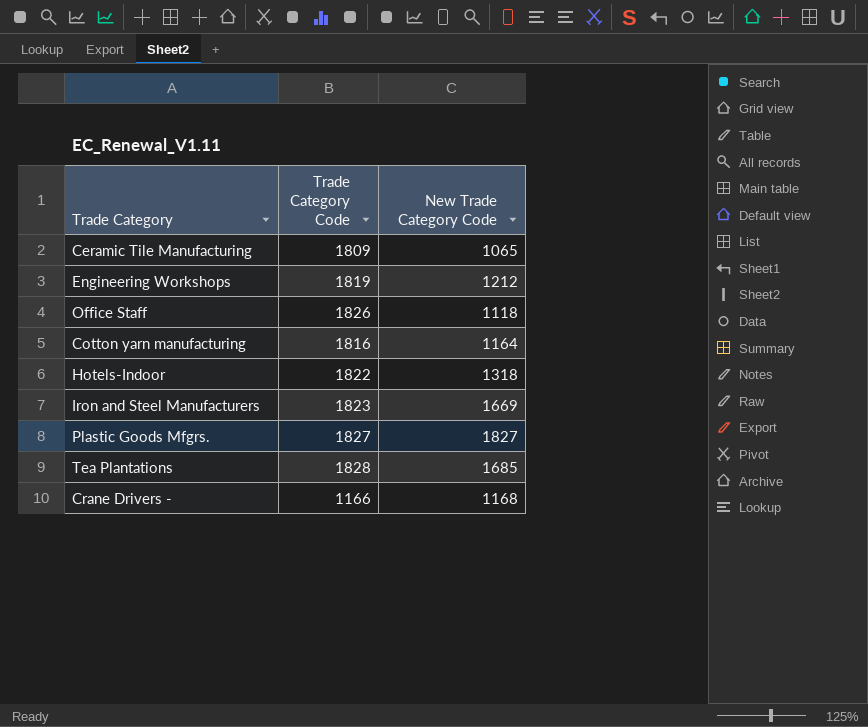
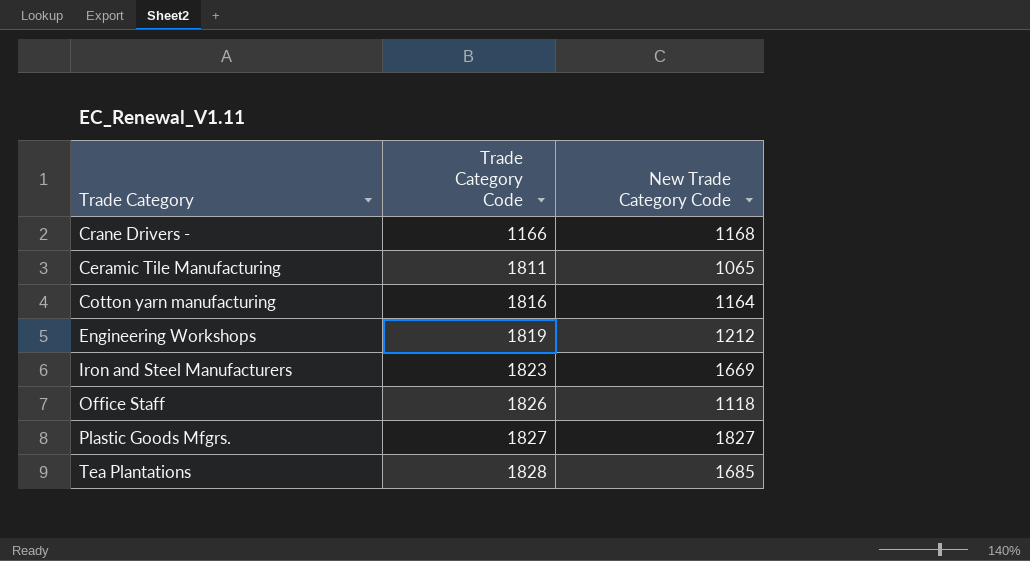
row order: none -> Trade Category Code ascending
row Hotels-Indoor: 1822 | 1318 -> none
Ceramic Tile Manufacturing | Trade Category Code: 1809 -> 1811

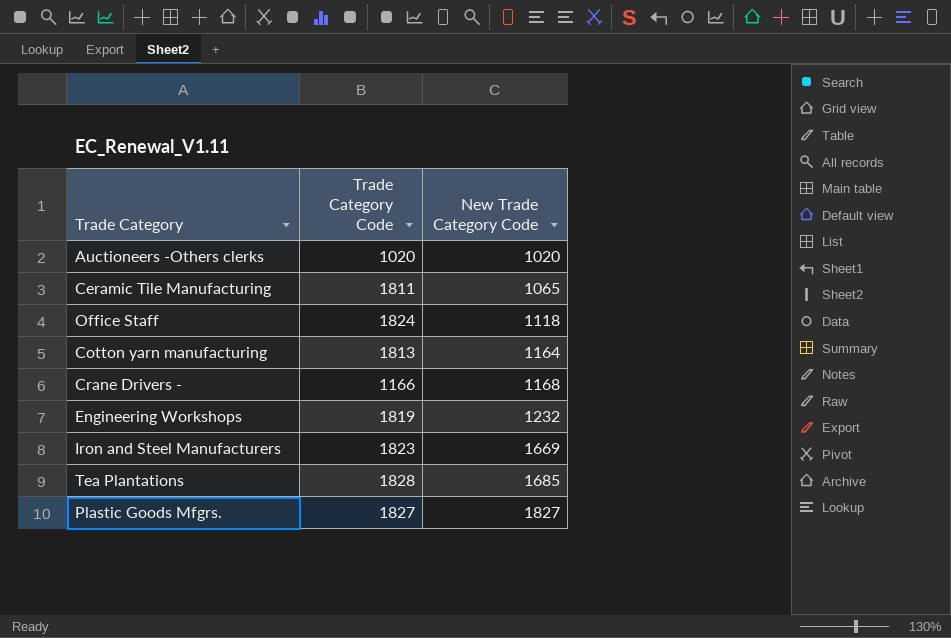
row order: Trade Category Code ascending -> New Trade Category Code ascending
row Auctioneers -Others clerks: none -> 1020 | 1020
Office Staff | Trade Category Code: 1826 -> 1824
Cotton yarn manufacturing | Trade Category Code: 1816 -> 1813
Engineering Workshops | New Trade Category Code: 1212 -> 1232

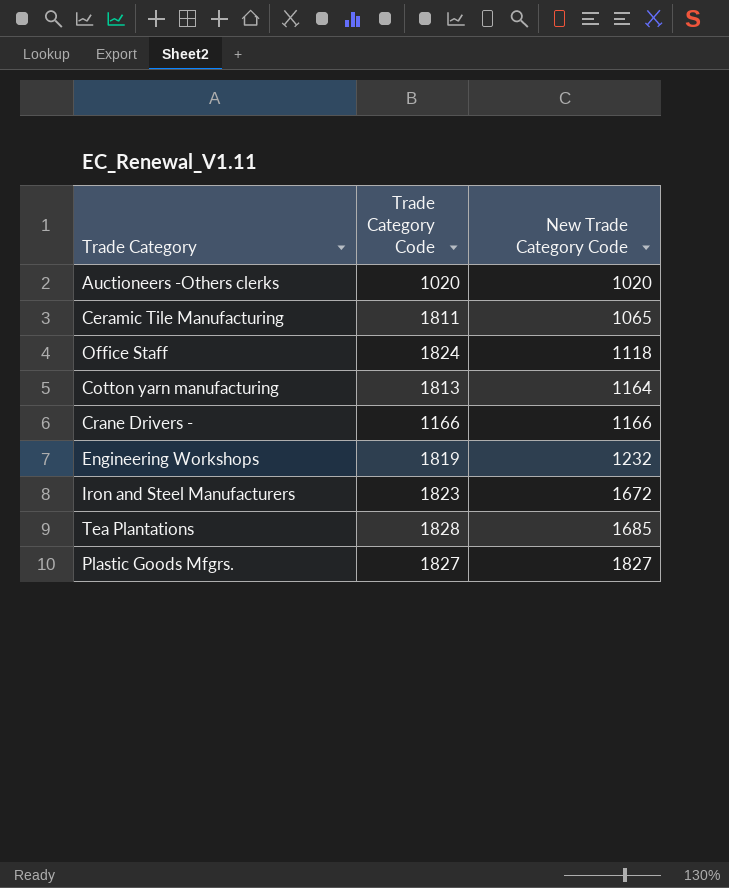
Crane Drivers - | New Trade Category Code: 1168 -> 1166
Iron and Steel Manufacturers | New Trade Category Code: 1669 -> 1672

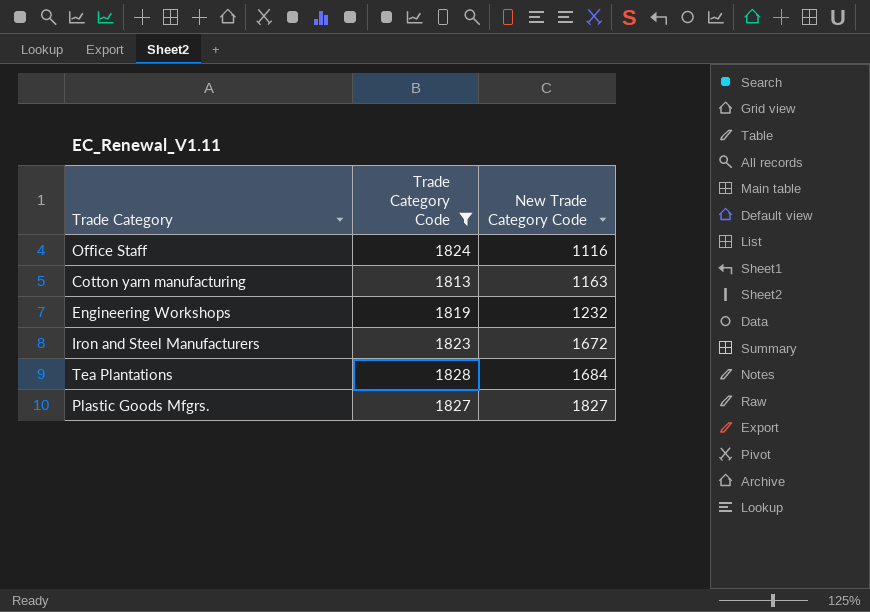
filter: none -> Trade Category Code >= 1813
Office Staff | New Trade Category Code: 1118 -> 1116
Cotton yarn manufacturing | New Trade Category Code: 1164 -> 1163
Tea Plantations | New Trade Category Code: 1685 -> 1684

